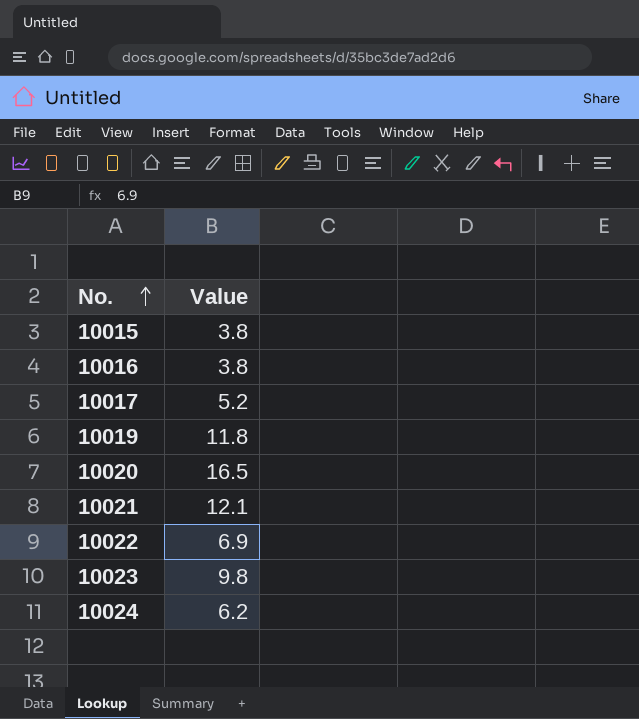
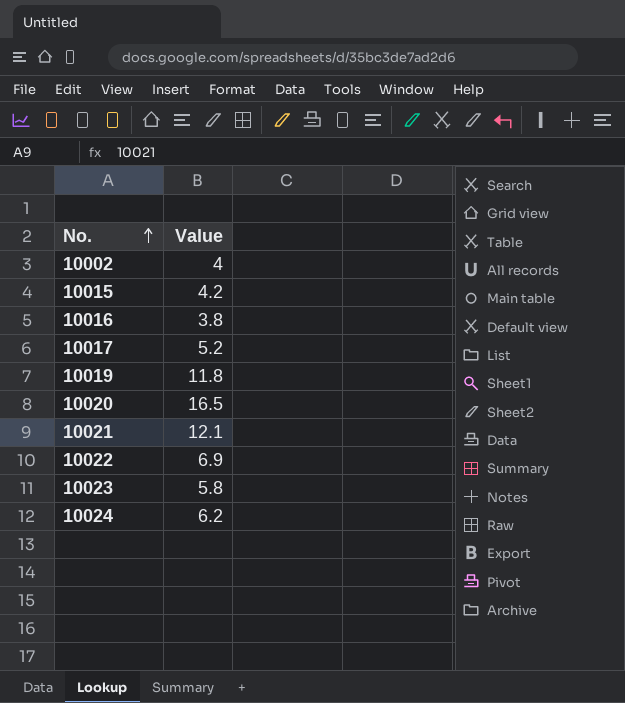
row 10002: none -> 4
10015 | Value: 3.8 -> 4.2
10023 | Value: 9.8 -> 5.8

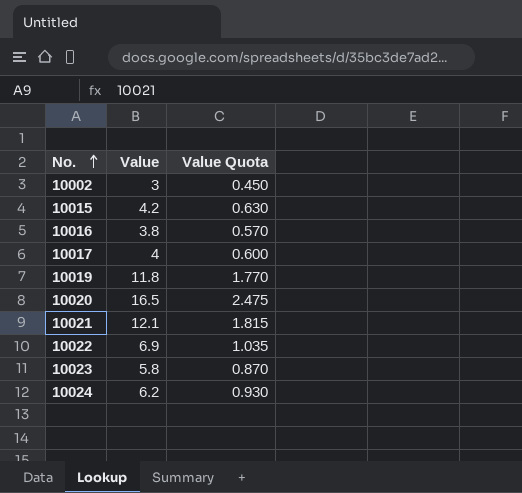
column Value Quota | formula: none -> [Value] * 0.15
10002 | Value: 4 -> 3
10017 | Value: 5.2 -> 4

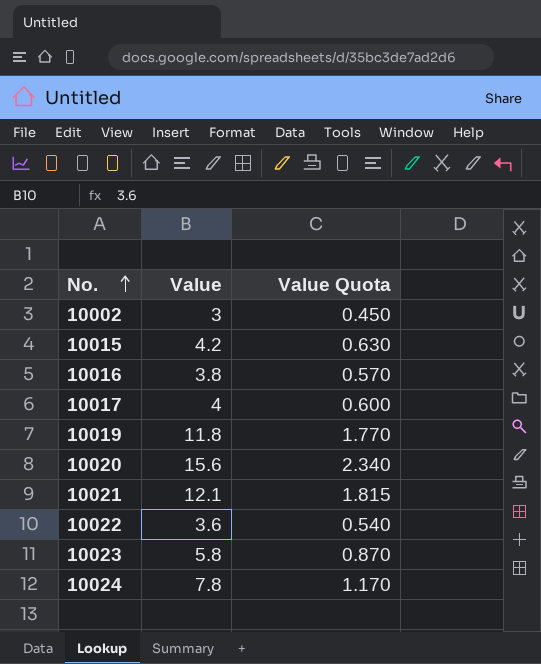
10020 | Value: 16.5 -> 15.6
10020 | Value Quota: 2.475 -> 2.340
10022 | Value: 6.9 -> 3.6
10022 | Value Quota: 1.035 -> 0.540
10024 | Value: 6.2 -> 7.8
10024 | Value Quota: 0.930 -> 1.170

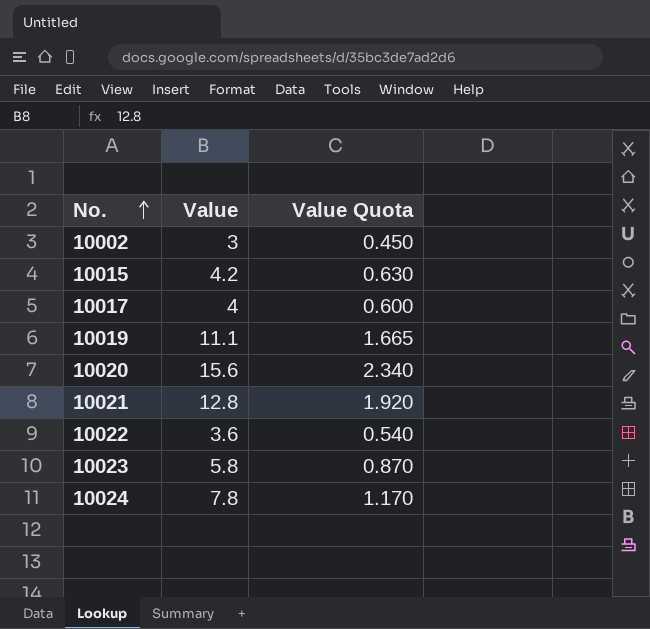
row 10016: 3.8 | 0.570 -> none
10019 | Value: 11.8 -> 11.1
10019 | Value Quota: 1.770 -> 1.665
10021 | Value: 12.1 -> 12.8
10021 | Value Quota: 1.815 -> 1.920

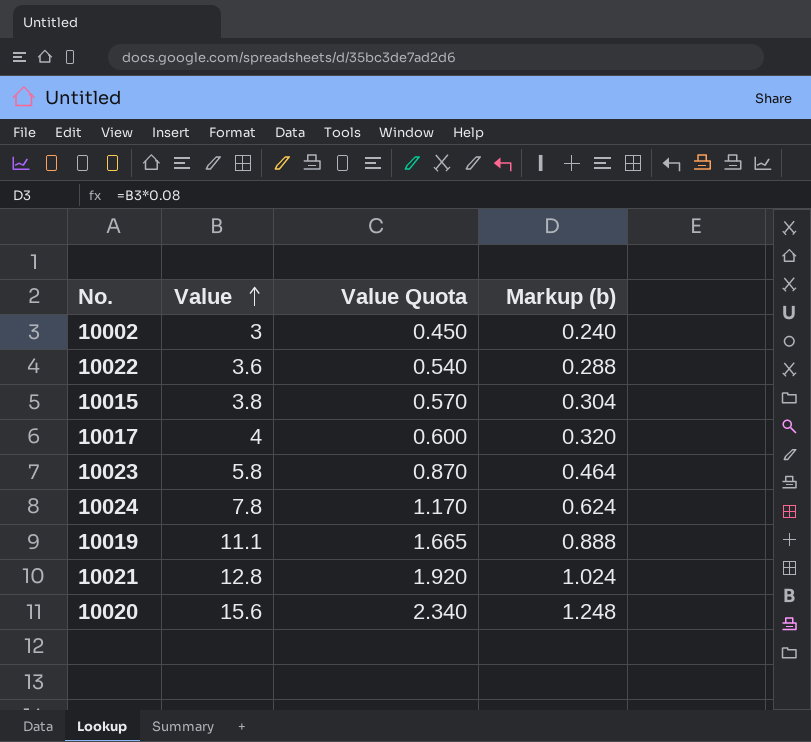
row order: No. ascending -> Value ascending
column Markup (b) | formula: none -> [Value] * 0.08
10015 | Value: 4.2 -> 3.8
10015 | Value Quota: 0.630 -> 0.570

